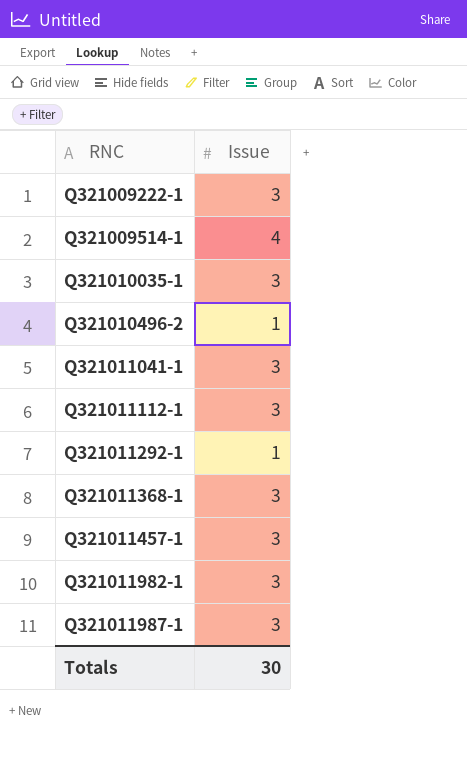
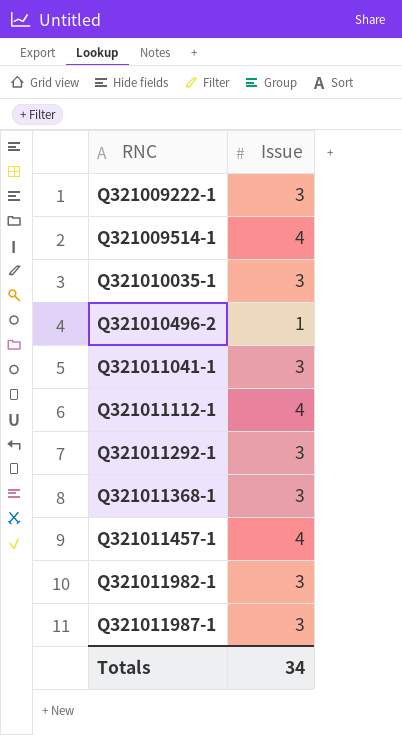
Q321011112-1 | Issue: 3 -> 4
Q321011292-1 | Issue: 1 -> 3
Q321011457-1 | Issue: 3 -> 4
Totals | Issue: 30 -> 34

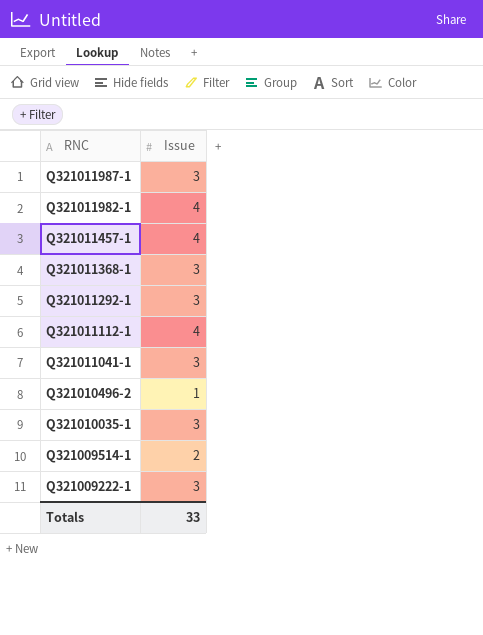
row order: RNC ascending -> RNC descending
Q321011982-1 | Issue: 3 -> 4
Q321009514-1 | Issue: 4 -> 2
Totals | Issue: 34 -> 33

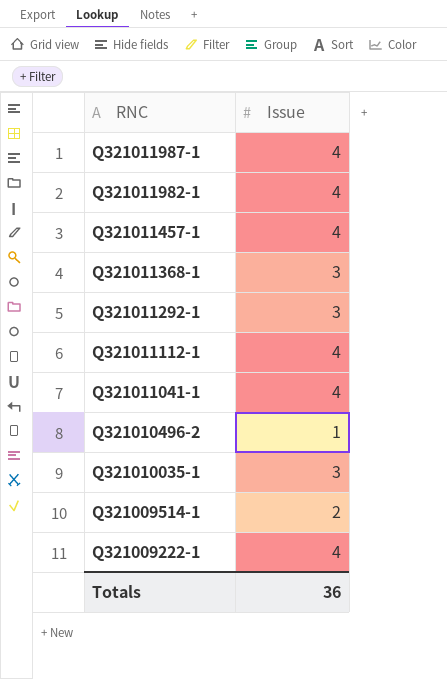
Q321011987-1 | Issue: 3 -> 4
Q321011041-1 | Issue: 3 -> 4
Q321009222-1 | Issue: 3 -> 4
Totals | Issue: 33 -> 36

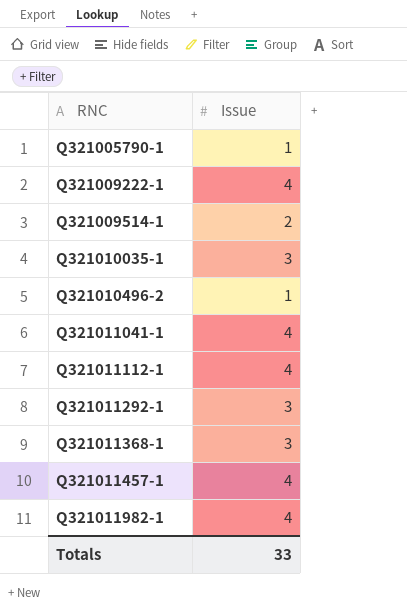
row order: RNC descending -> RNC ascending
row Q321011987-1: 4 -> none
row Q321005790-1: none -> 1
Totals | Issue: 36 -> 33

